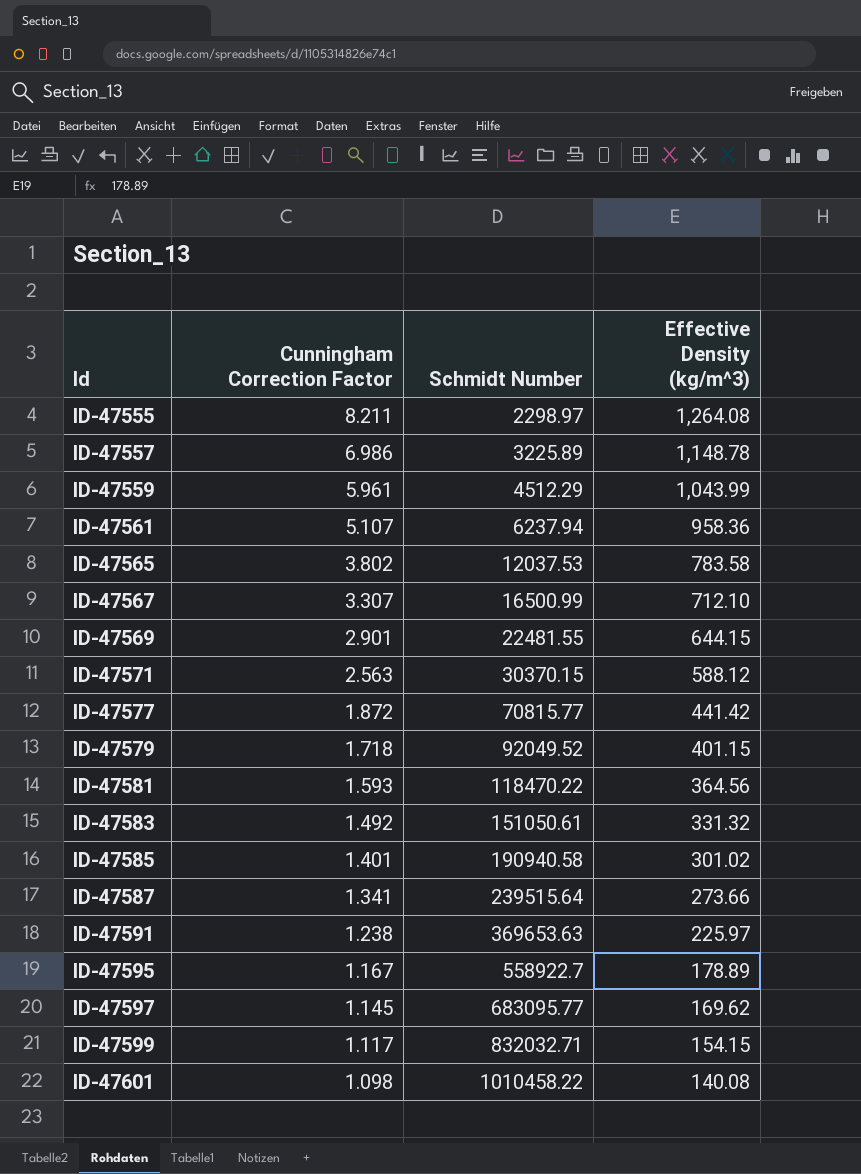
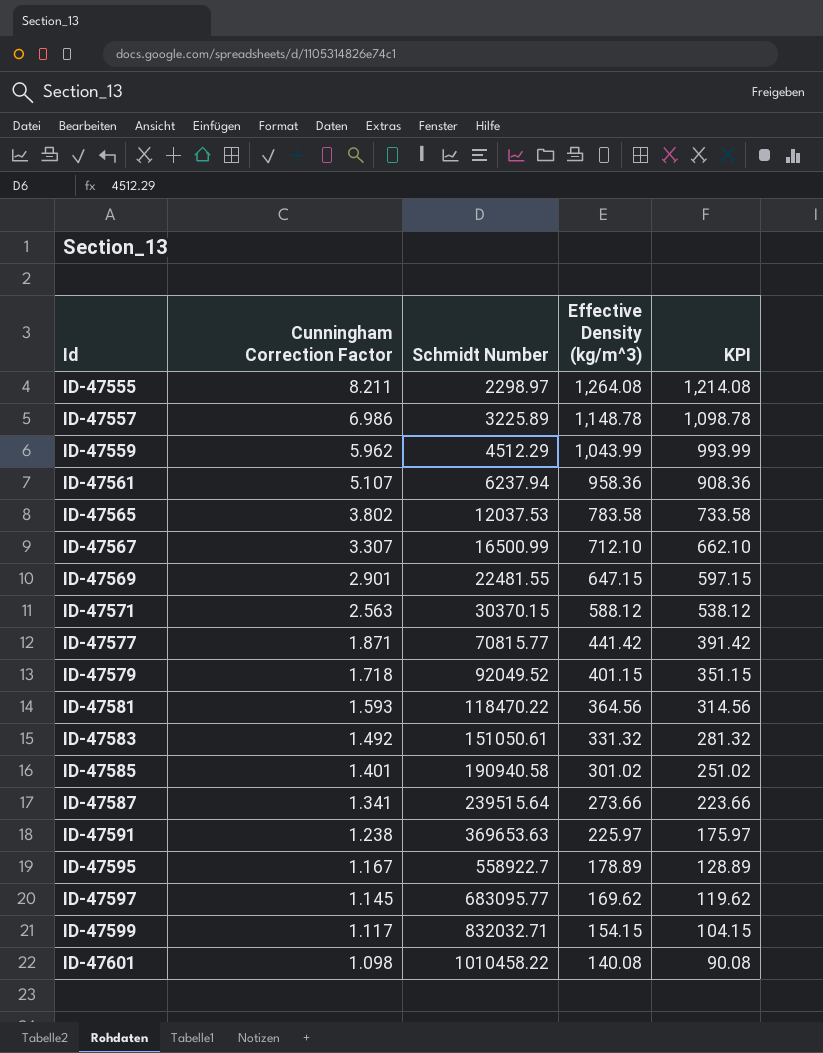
column KPI | formula: none -> [Effective Density (kg/m^3)] - 50
ID-47559 | Cunningham Correction Factor: 5.961 -> 5.962
ID-47569 | Effective Density (kg/m^3): 644.15 -> 647.15
ID-47577 | Cunningham Correction Factor: 1.872 -> 1.871

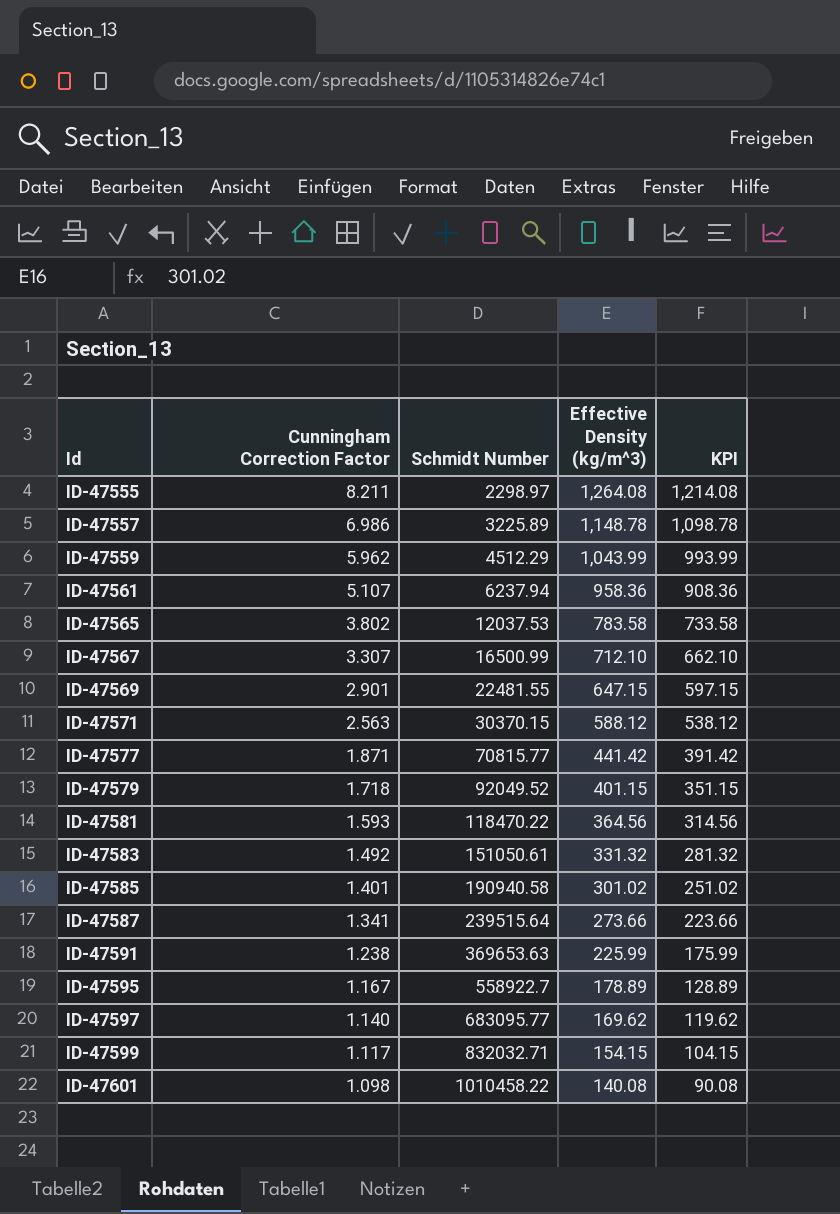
ID-47591 | Effective Density (kg/m^3): 225.97 -> 225.99
ID-47591 | KPI: 175.97 -> 175.99
ID-47597 | Cunningham Correction Factor: 1.145 -> 1.140

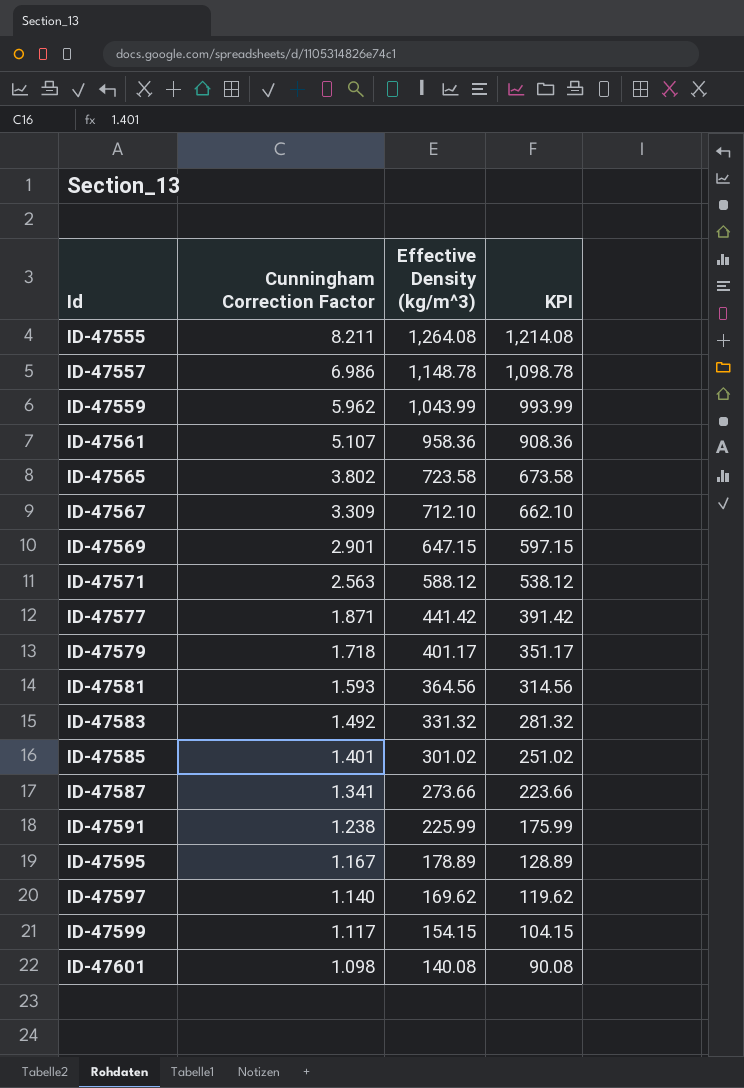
column Schmidt Number | position: 3 -> none
ID-47565 | Effective Density (kg/m^3): 783.58 -> 723.58
ID-47565 | KPI: 733.58 -> 673.58
ID-47567 | Cunningham Correction Factor: 3.307 -> 3.309
ID-47579 | Effective Density (kg/m^3): 401.15 -> 401.17
ID-47579 | KPI: 351.15 -> 351.17

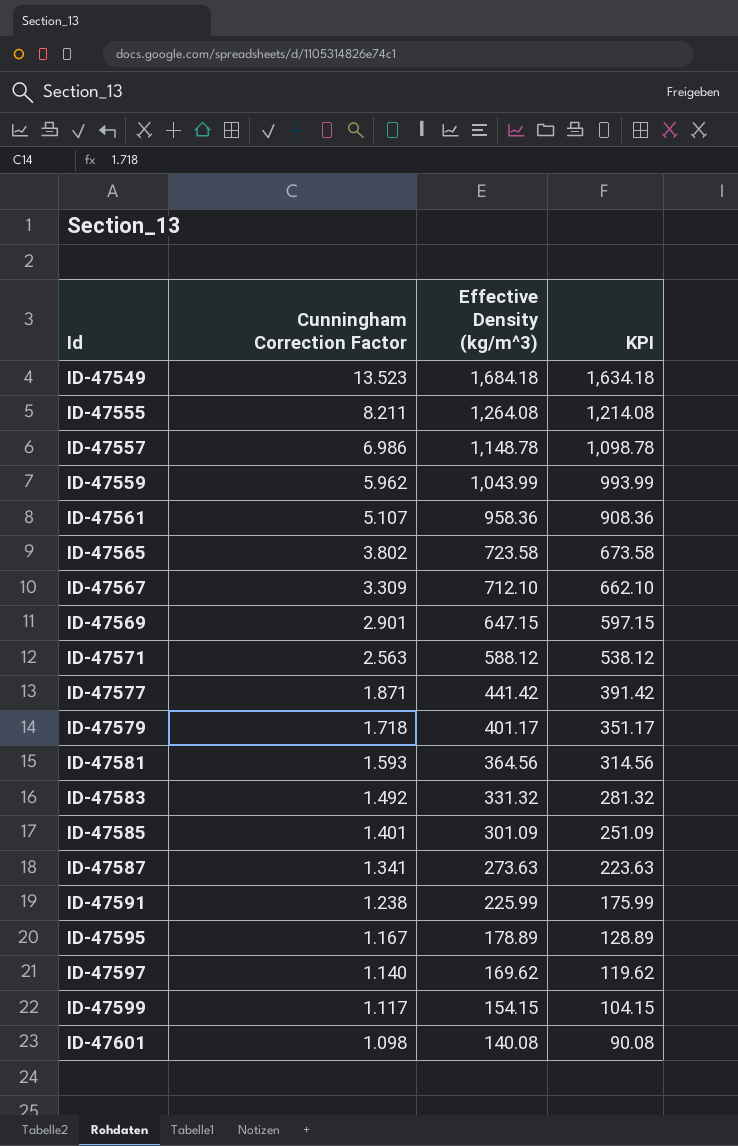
row ID-47549: none -> 13.523 | 1,684.18 | 1,634.18
ID-47585 | Effective Density (kg/m^3): 301.02 -> 301.09
ID-47585 | KPI: 251.02 -> 251.09
ID-47587 | Effective Density (kg/m^3): 273.66 -> 273.63
ID-47587 | KPI: 223.66 -> 223.63

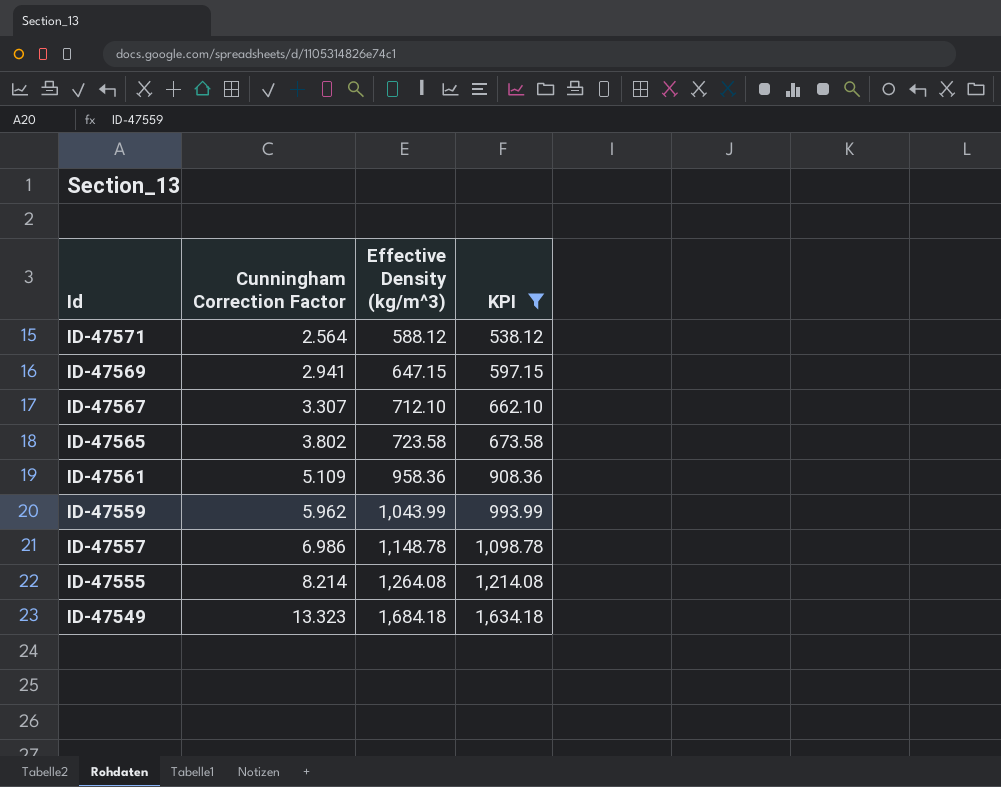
filter: none -> KPI >= 538.12
row order: Id ascending -> Id descending
ID-47571 | Cunningham Correction Factor: 2.563 -> 2.564
ID-47569 | Cunningham Correction Factor: 2.901 -> 2.941
ID-47567 | Cunningham Correction Factor: 3.309 -> 3.307
ID-47561 | Cunningham Correction Factor: 5.107 -> 5.109
ID-47555 | Cunningham Correction Factor: 8.211 -> 8.214
ID-47549 | Cunningham Correction Factor: 13.523 -> 13.323

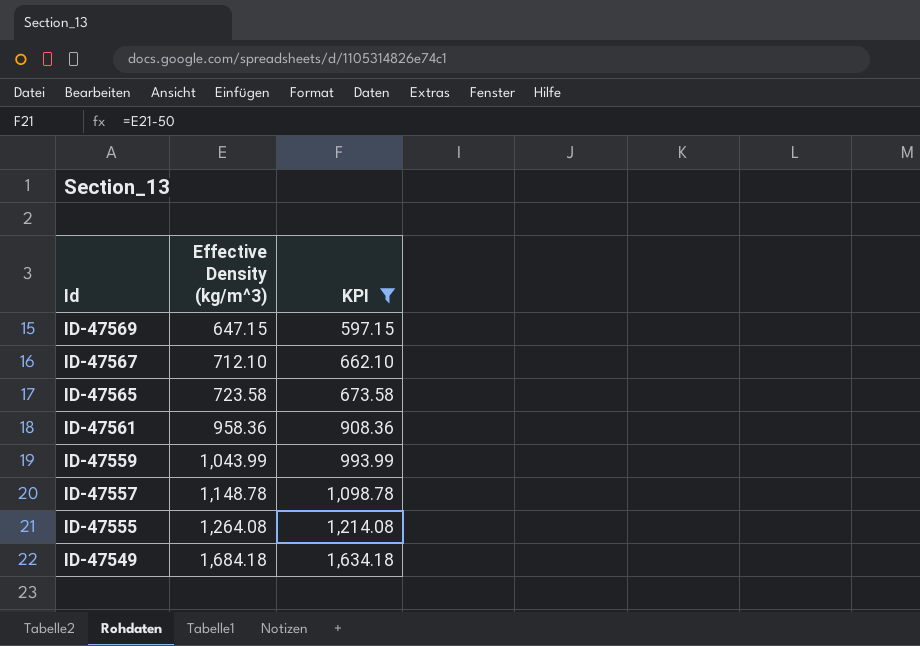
column Cunningham Correction Factor | position: 2 -> none
row ID-47571: 2.564 | 588.12 | 538.12 -> none

